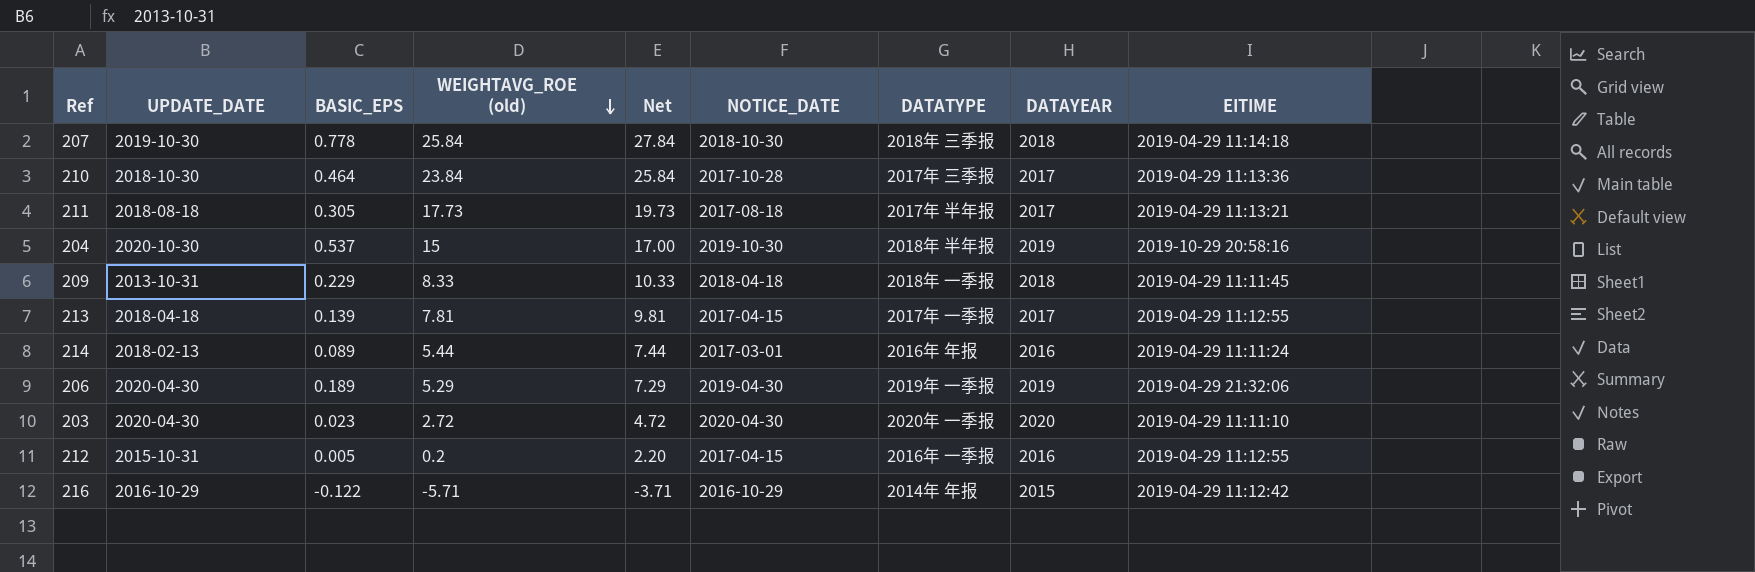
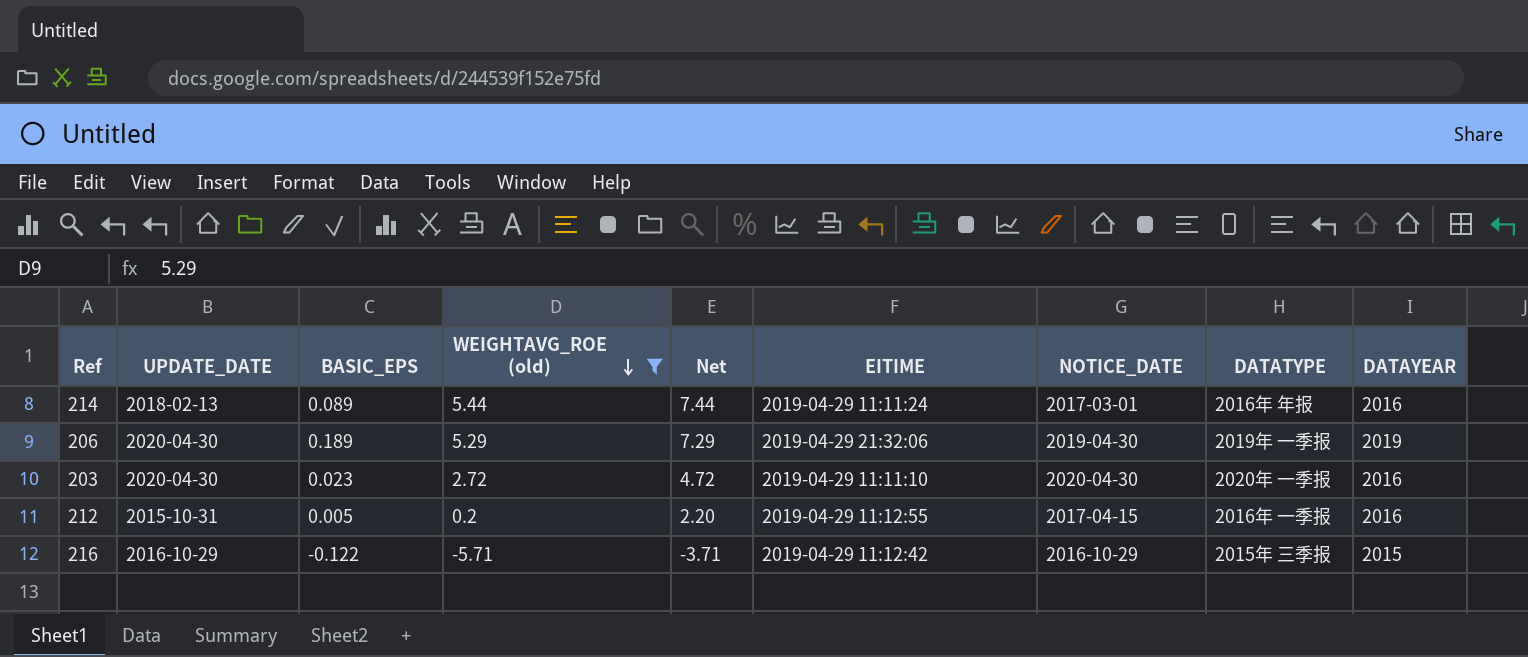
filter: none -> WEIGHTAVG_ROE (old) <= 5.44
column EITIME | position: 9 -> 6
203 | DATAYEAR: 2020 -> 2016
216 | DATATYPE: 2014年 年报 -> 2015年 三季报

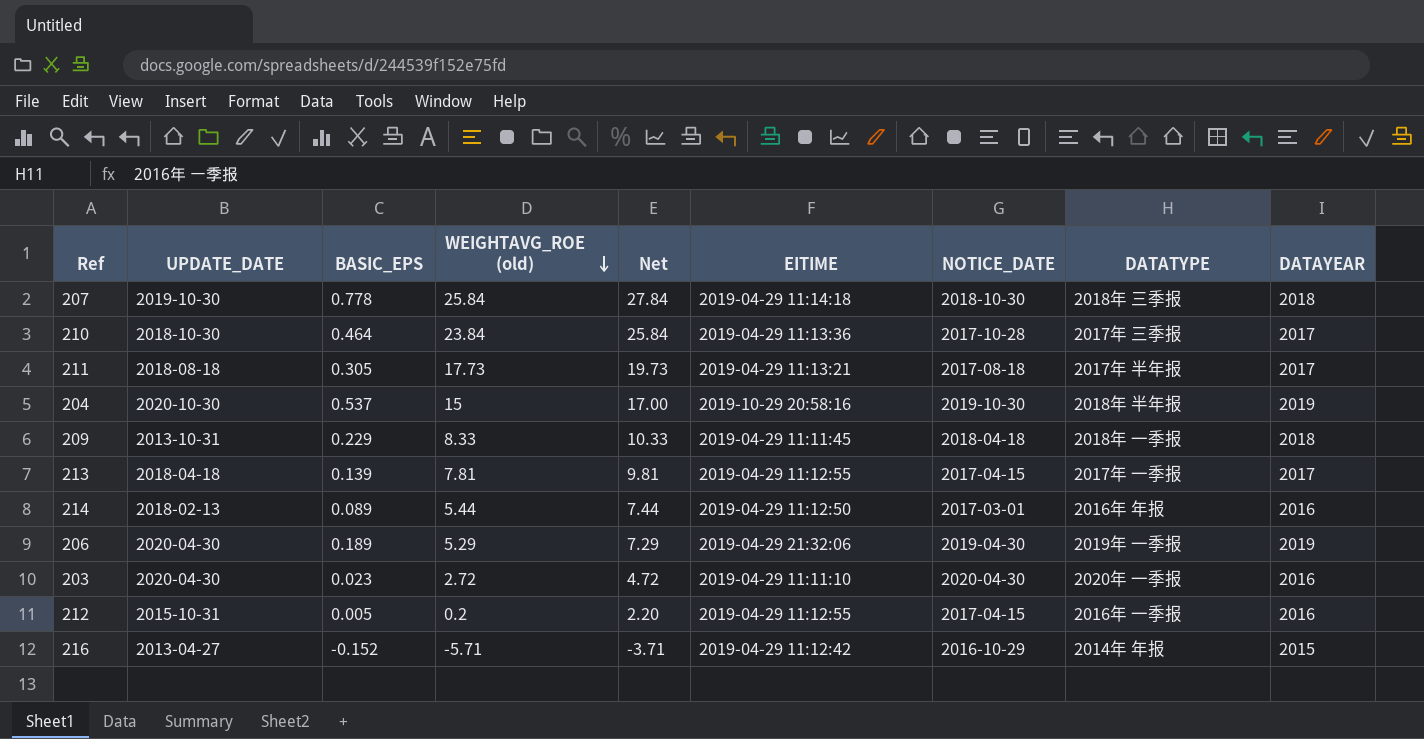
filter: WEIGHTAVG_ROE (old) <= 5.44 -> none
214 | EITIME: 2019-04-29 11:11:24 -> 2019-04-29 11:12:50
216 | UPDATE_DATE: 2016-10-29 -> 2013-04-27
216 | BASIC_EPS: -0.122 -> -0.152
216 | DATATYPE: 2015年 三季报 -> 2014年 年报

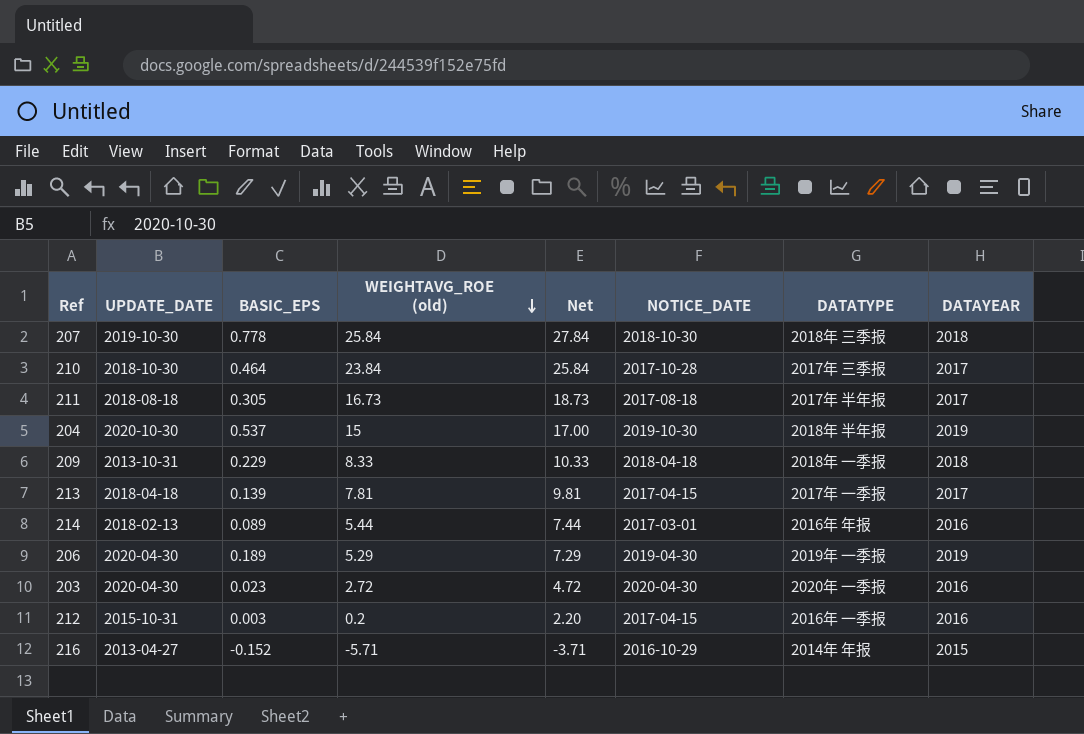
column EITIME | position: 6 -> none
211 | WEIGHTAVG_ROE (old): 17.73 -> 16.73
211 | Net: 19.73 -> 18.73
212 | BASIC_EPS: 0.005 -> 0.003

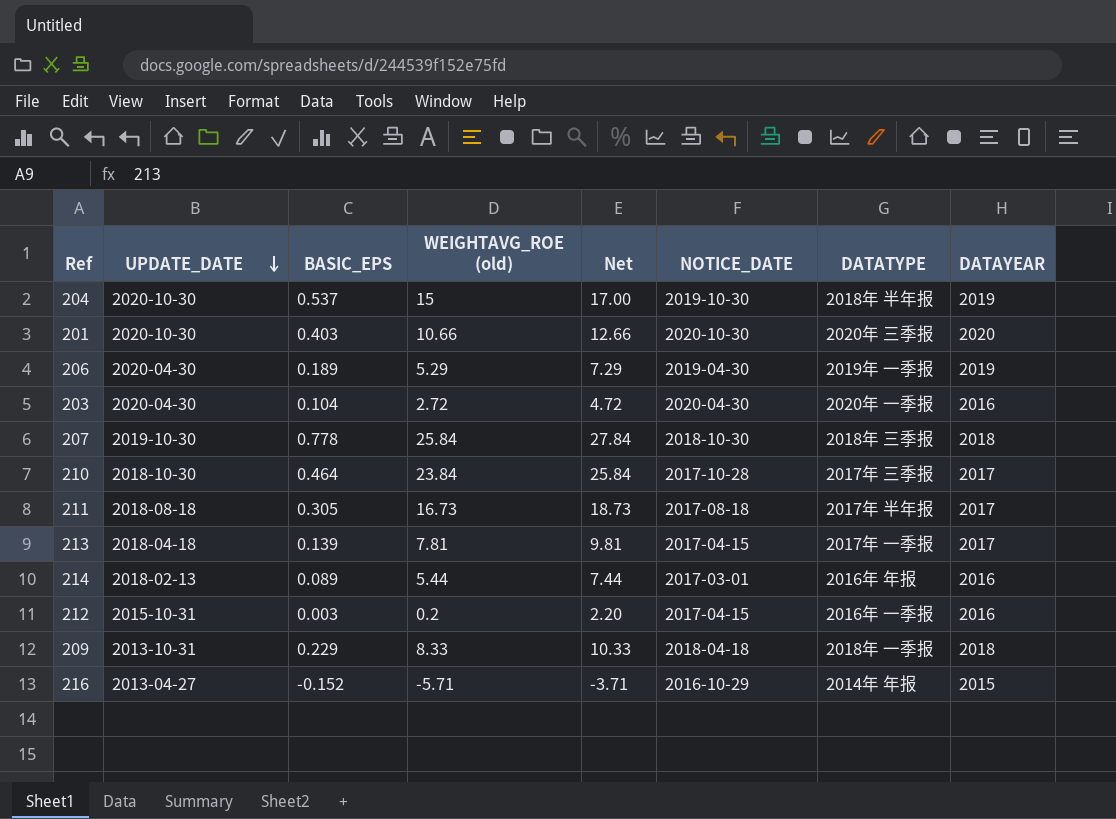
row order: WEIGHTAVG_ROE (old) descending -> UPDATE_DATE descending
row 201: none -> 2020-10-30 | 0.403 | 10.66 | 12.66 | 2020-10-30 | 2020年 三季报 | 2020
203 | BASIC_EPS: 0.023 -> 0.104

